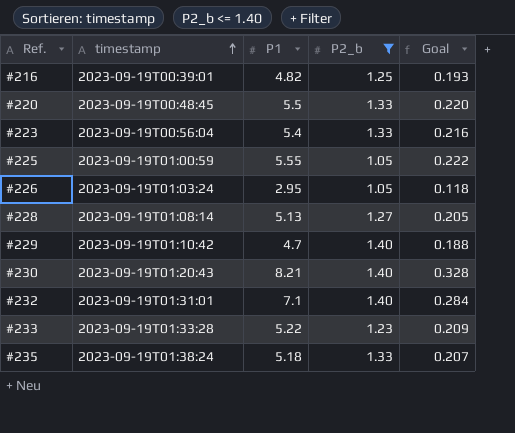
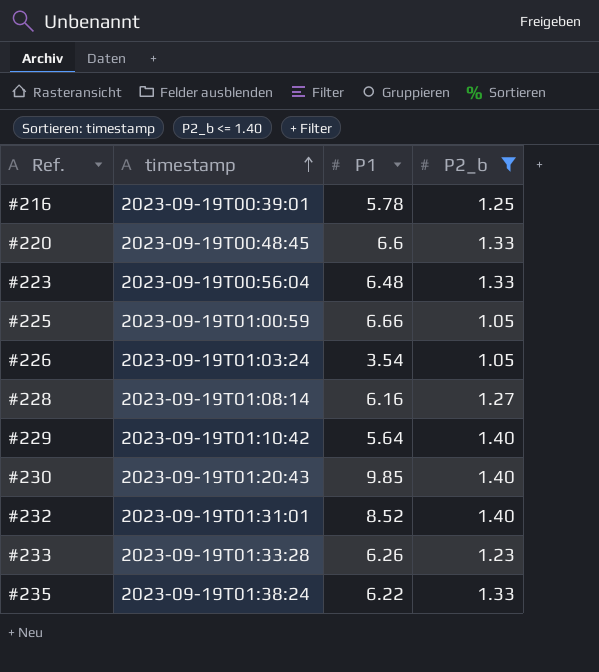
column Goal | formula: [P1] * 0.04 -> none
#216 | P1: 4.82 -> 5.78
#220 | P1: 5.5 -> 6.6
#223 | P1: 5.4 -> 6.48
#225 | P1: 5.55 -> 6.66
#226 | P1: 2.95 -> 3.54
#228 | P1: 5.13 -> 6.16
#229 | P1: 4.7 -> 5.64
#230 | P1: 8.21 -> 9.85
#232 | P1: 7.1 -> 8.52
#233 | P1: 5.22 -> 6.26
#235 | P1: 5.18 -> 6.22

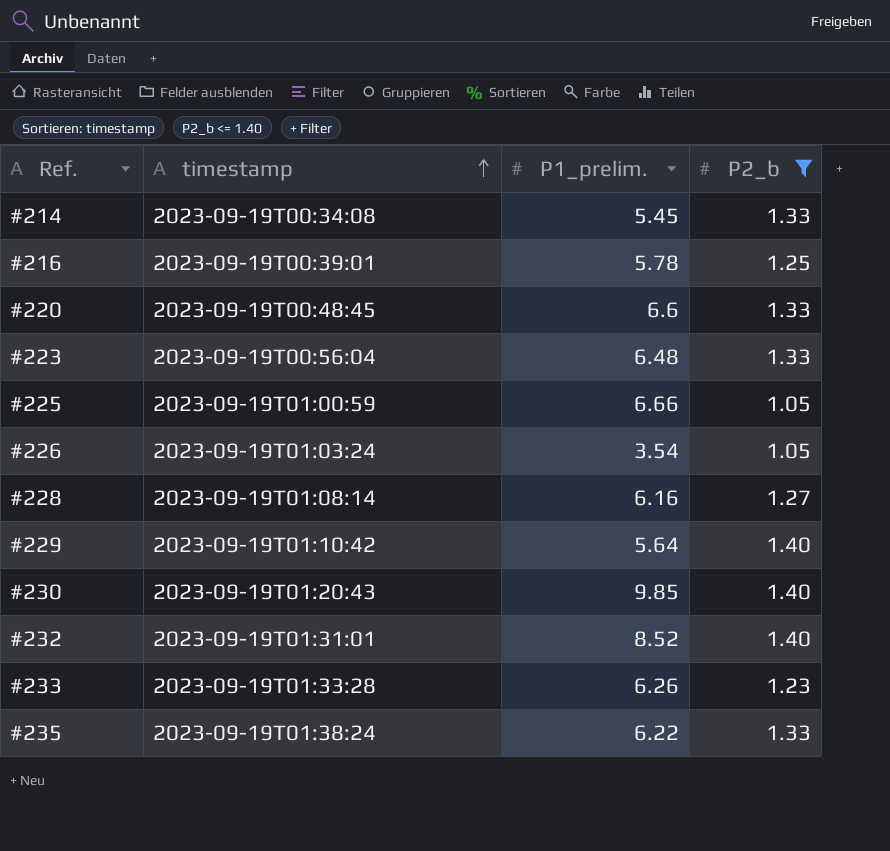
column name: P1 -> P1_prelim.
row #214: none -> 2023-09-19T00:34:08 | 5.45 | 1.33

